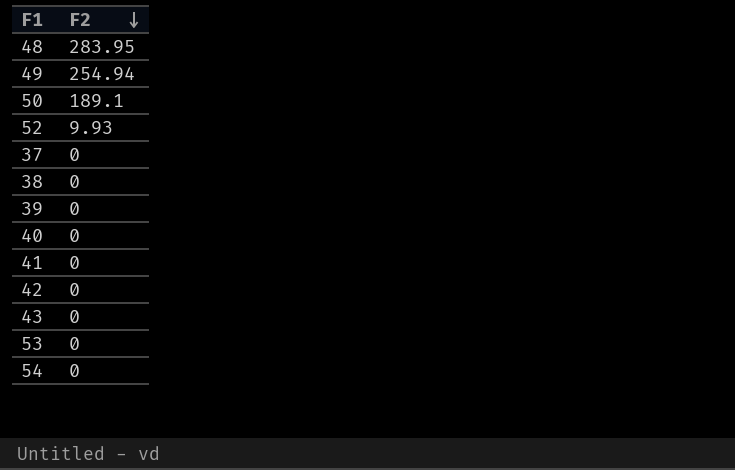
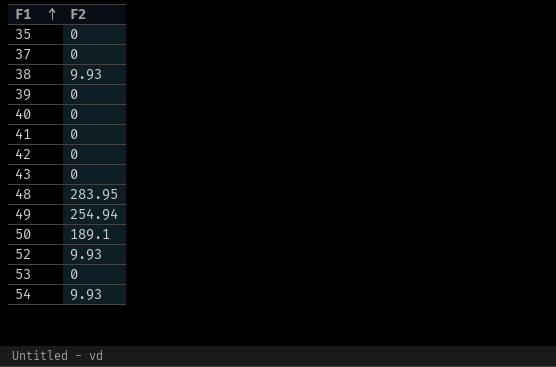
row order: F2 descending -> F1 ascending
row 35: none -> 0
38 | F2: 0 -> 9.93
54 | F2: 0 -> 9.93

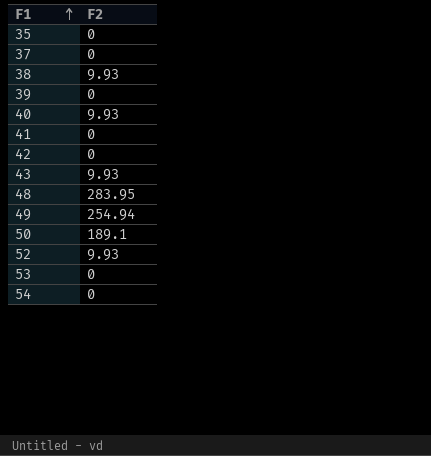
40 | F2: 0 -> 9.93
43 | F2: 0 -> 9.93
54 | F2: 9.93 -> 0

